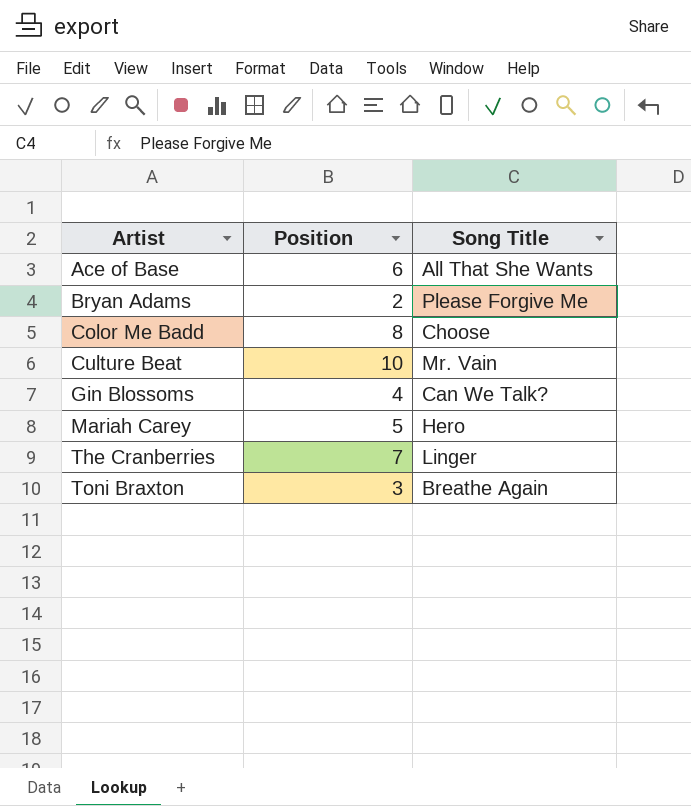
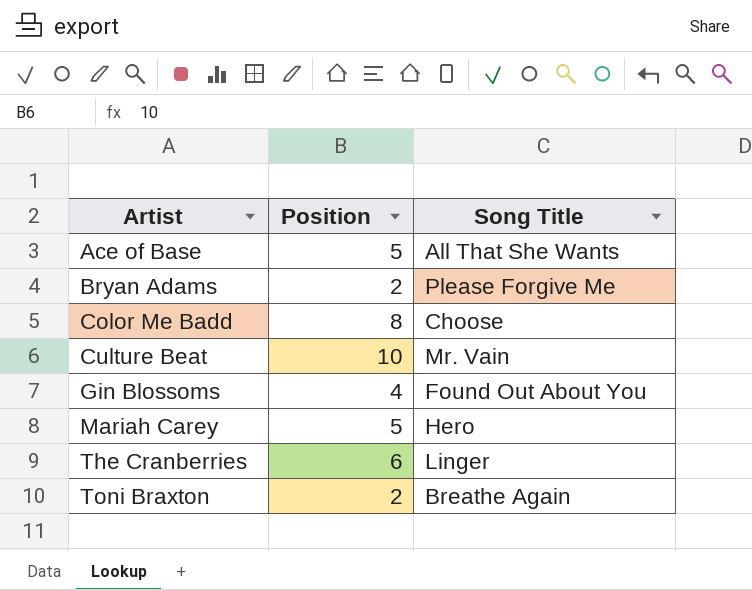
Ace of Base | Position: 6 -> 5
Gin Blossoms | Song Title: Can We Talk? -> Found Out About You
The Cranberries | Position: 7 -> 6
Toni Braxton | Position: 3 -> 2

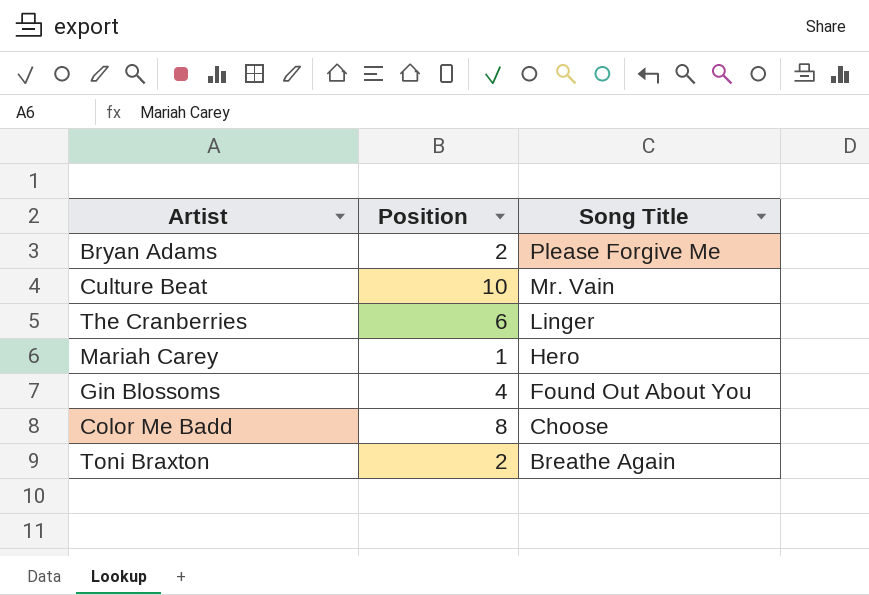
row order: Artist ascending -> Song Title descending
row Ace of Base: 5 | All That She Wants -> none
Mariah Carey | Position: 5 -> 1

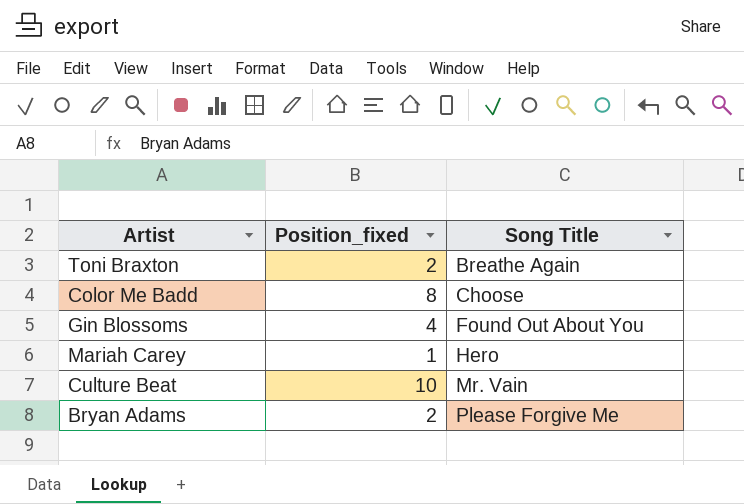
row order: Song Title descending -> Song Title ascending
column name: Position -> Position_fixed
row The Cranberries: 6 | Linger -> none

